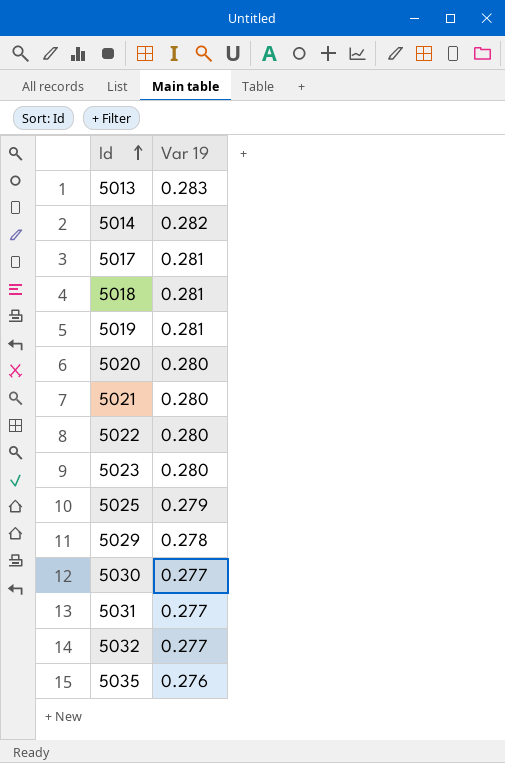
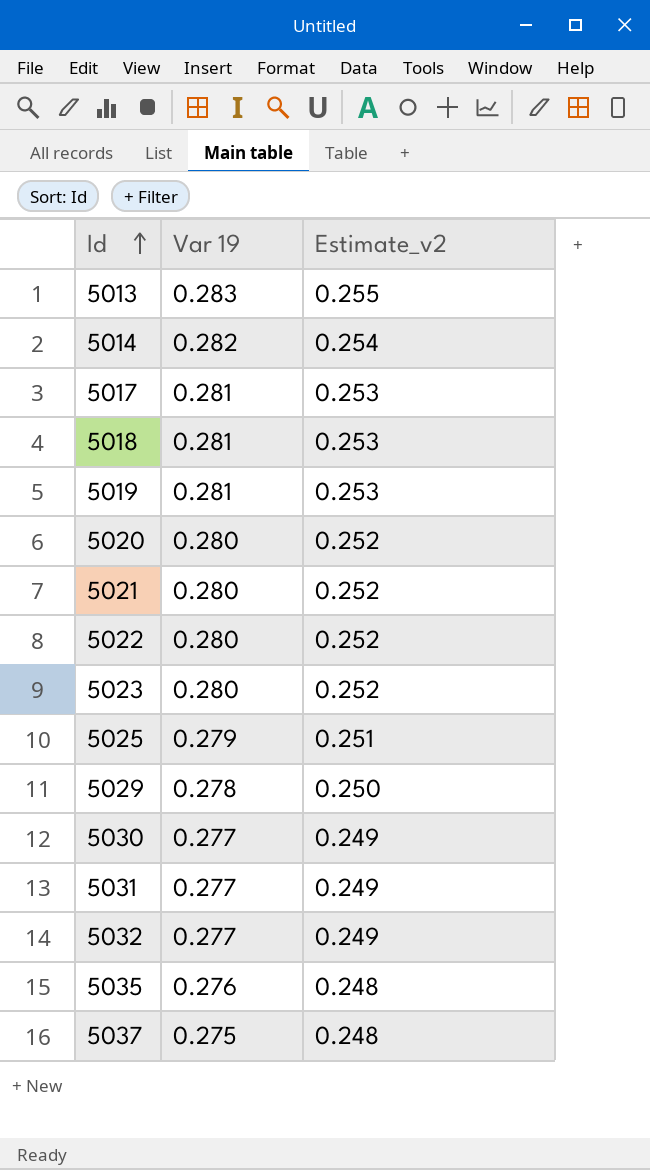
column Estimate_v2 | formula: none -> [Var 19] * 0.9
row 5037: none -> 0.275 | 0.248

